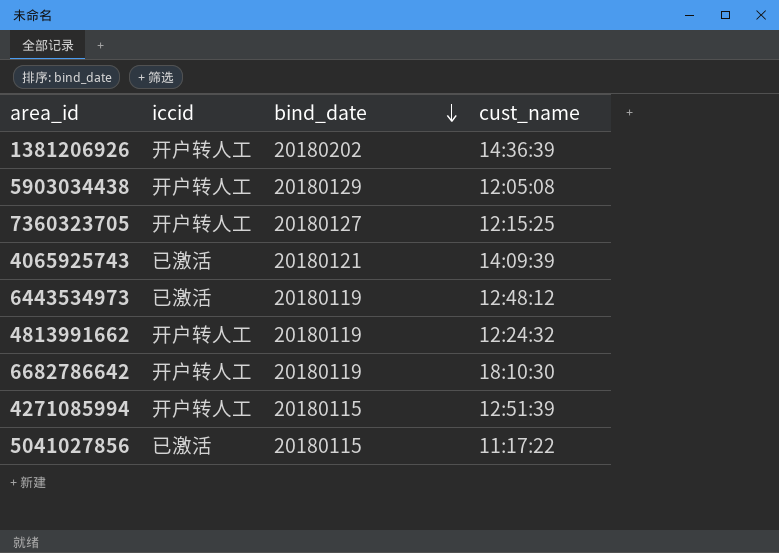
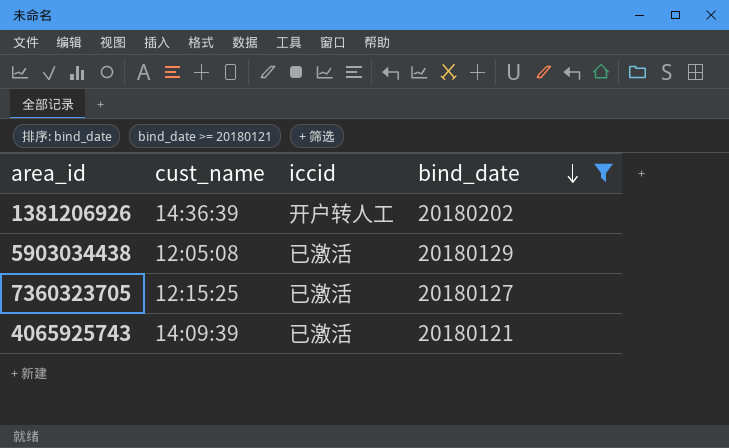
filter: none -> bind_date >= 20180121
column cust_name | position: 4 -> 2
5903034438 | iccid: 开户转人工 -> 已激活
7360323705 | iccid: 开户转人工 -> 已激活

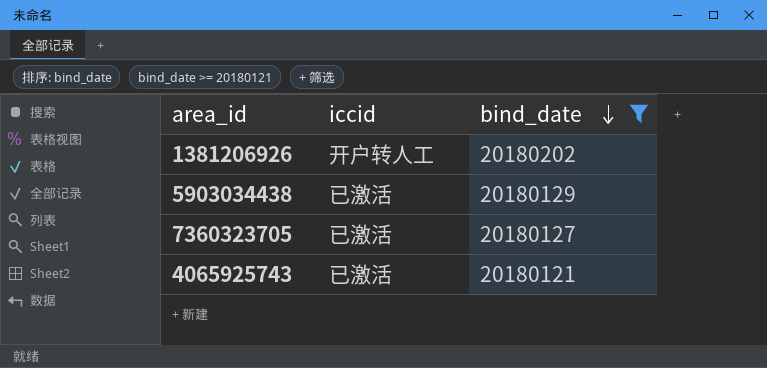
column cust_name | position: 2 -> none

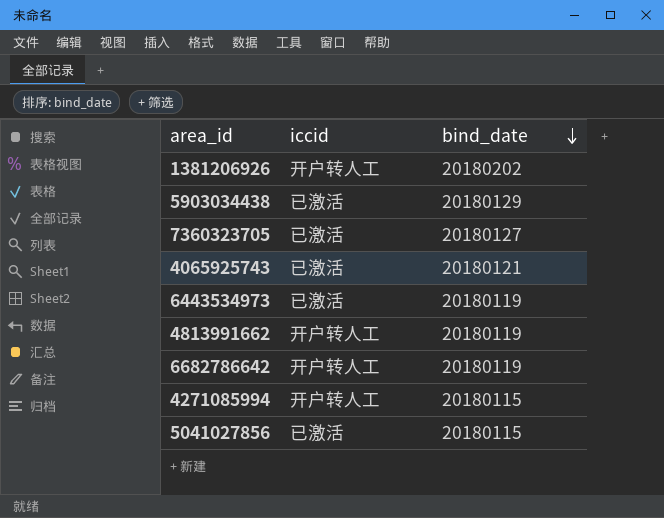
filter: bind_date >= 20180121 -> none

